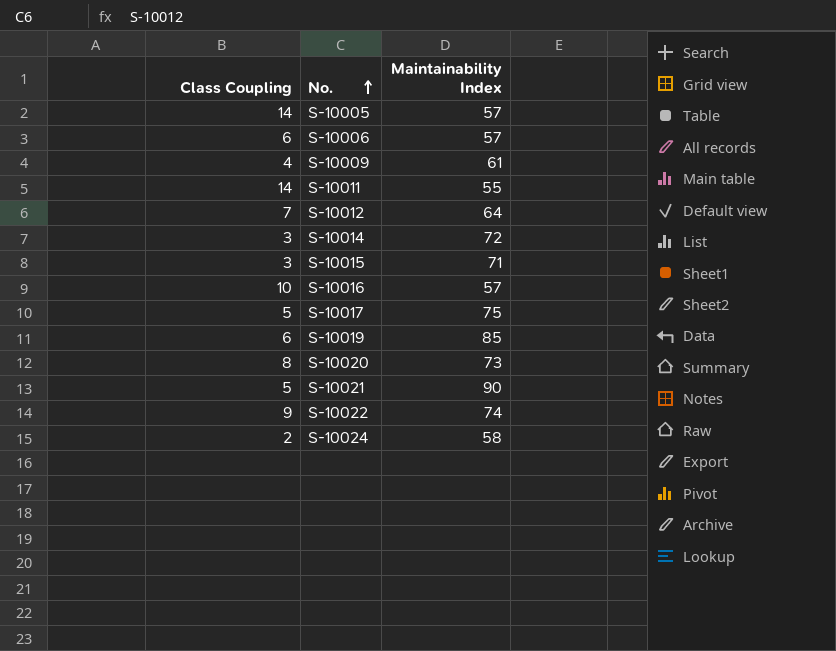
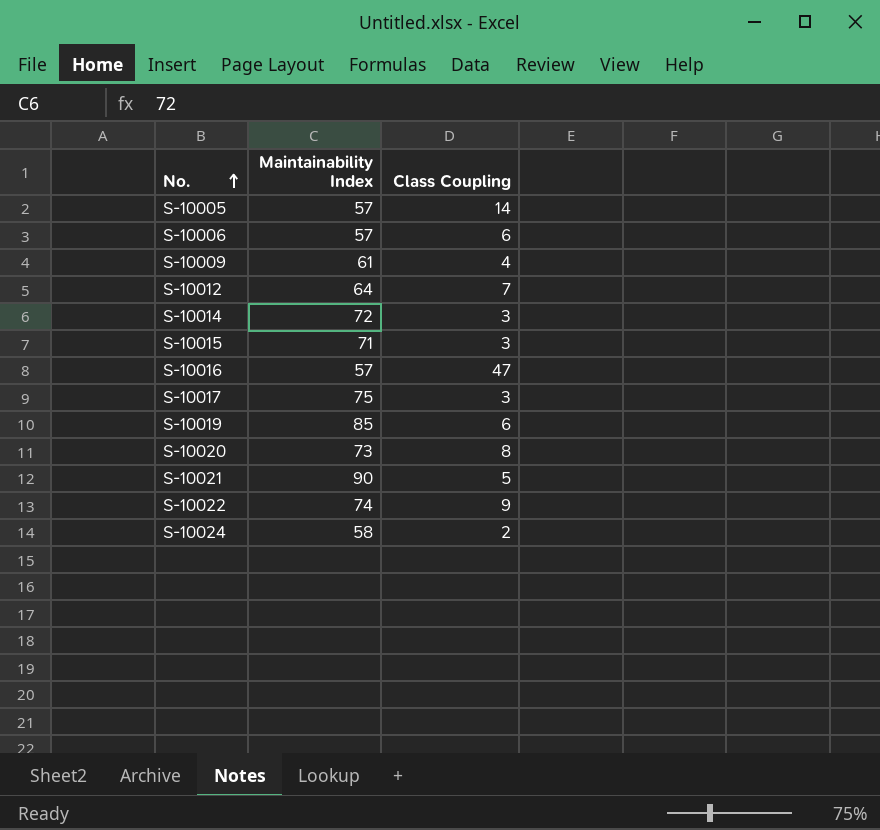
column Class Coupling | position: 1 -> 3
row S-10011: 14 | 55 -> none
S-10016 | Class Coupling: 10 -> 47
S-10017 | Class Coupling: 5 -> 3

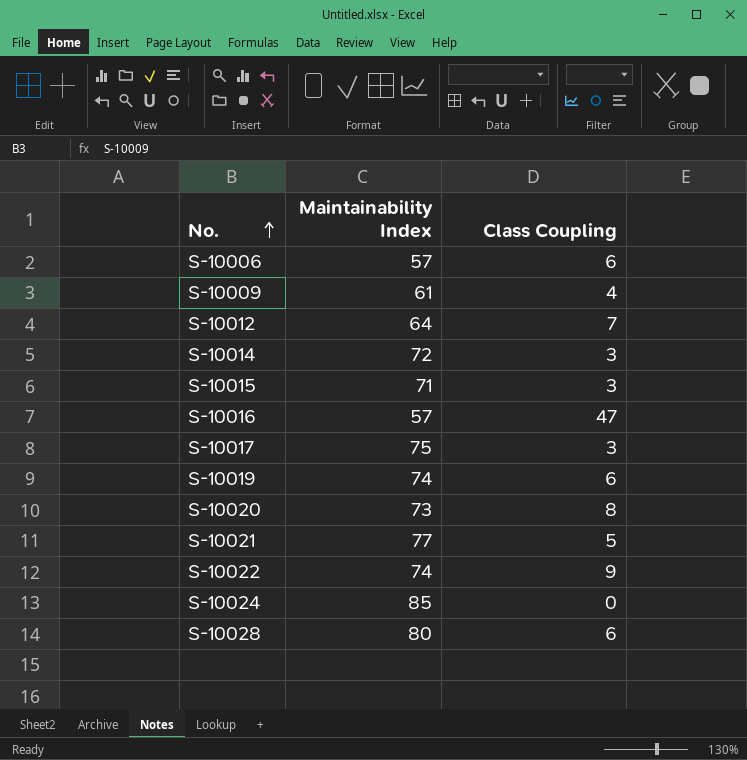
row S-10005: 57 | 14 -> none
S-10019 | Maintainability Index: 85 -> 74
S-10021 | Maintainability Index: 90 -> 77
S-10024 | Maintainability Index: 58 -> 85
S-10024 | Class Coupling: 2 -> 0
row S-10028: none -> 80 | 6

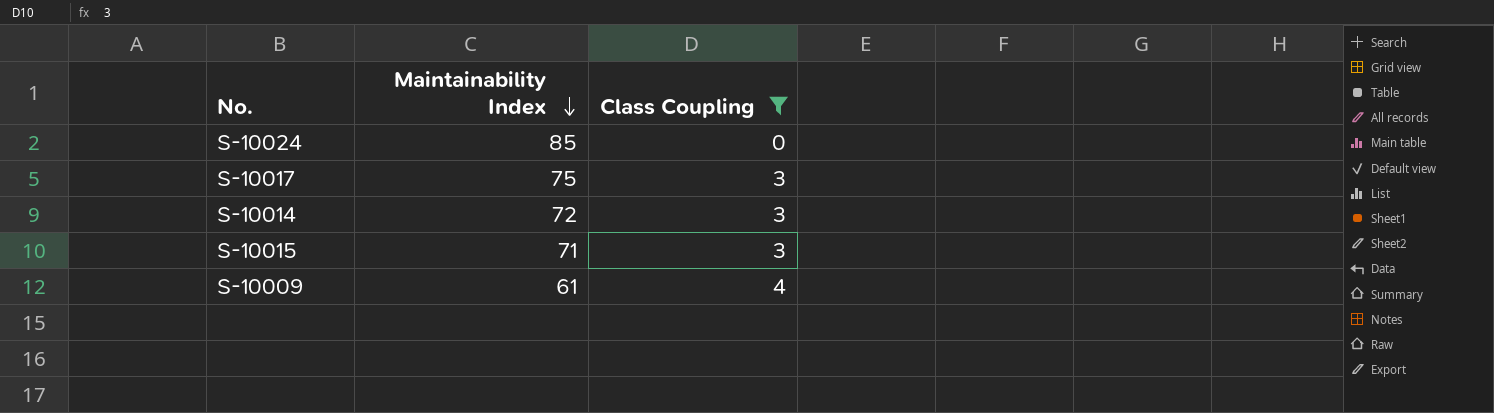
filter: none -> Class Coupling <= 4
row order: No. ascending -> Maintainability Index descending

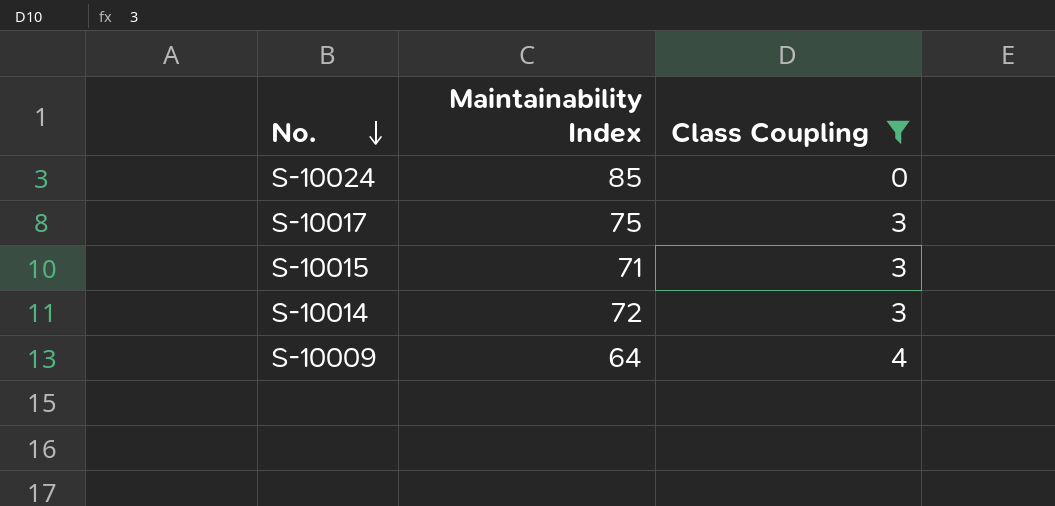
row order: Maintainability Index descending -> No. descending
S-10009 | Maintainability Index: 61 -> 64

